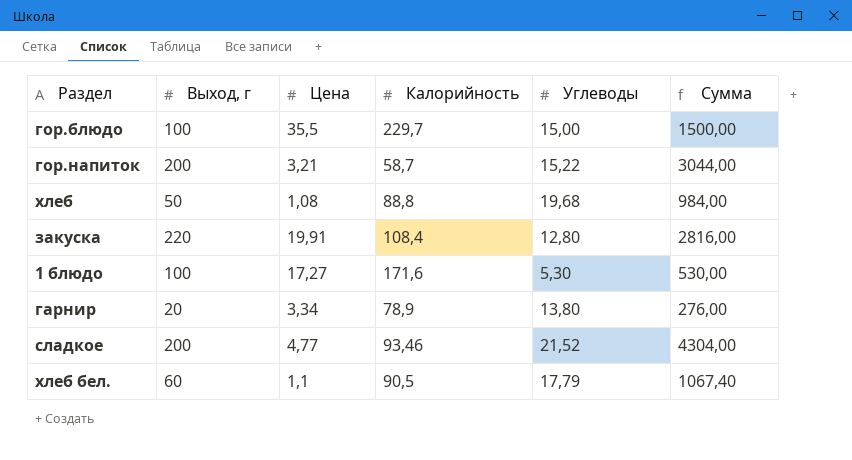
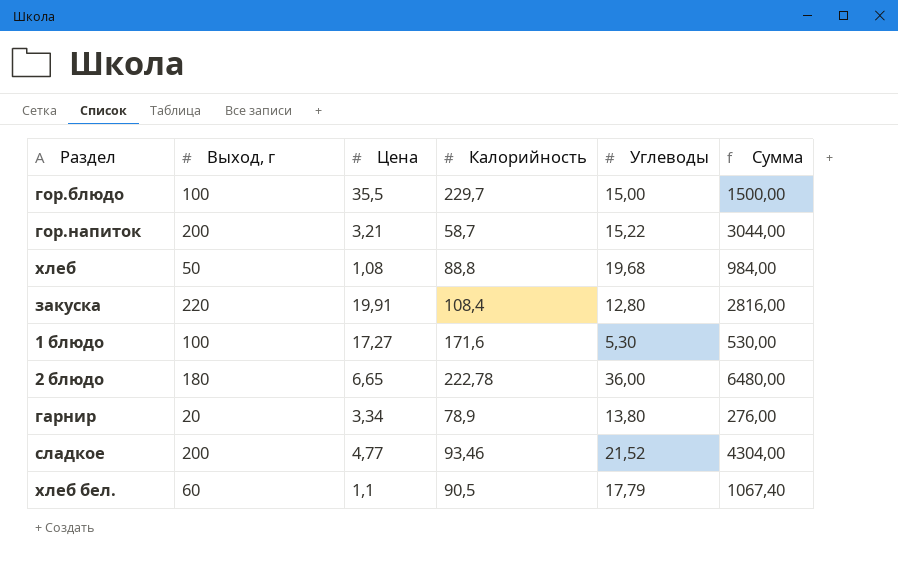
row 2 блюдо: none -> 180 | 6,65 | 222,78 | 36,00 | 6480,00

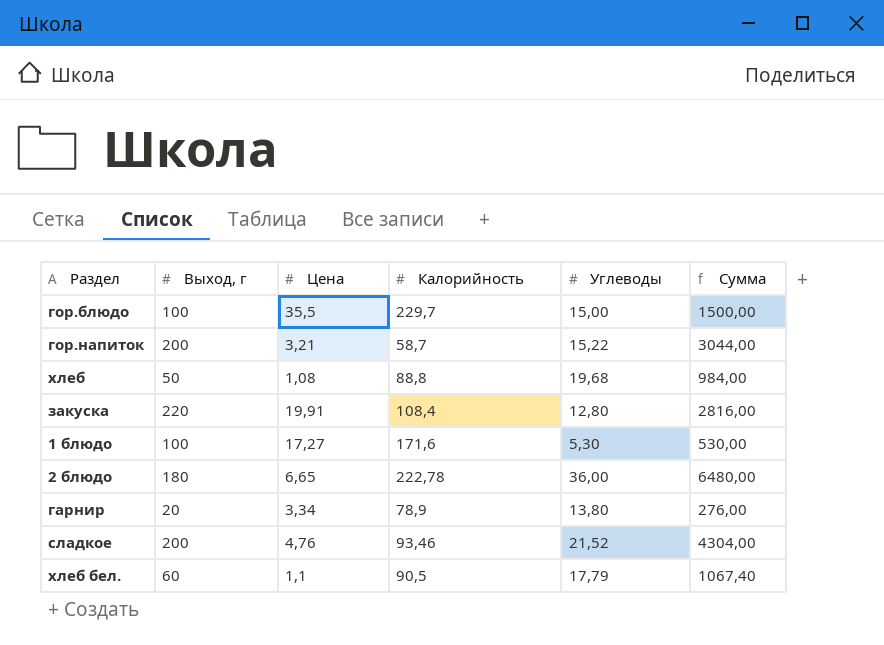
сладкое | Цена: 4,77 -> 4,76

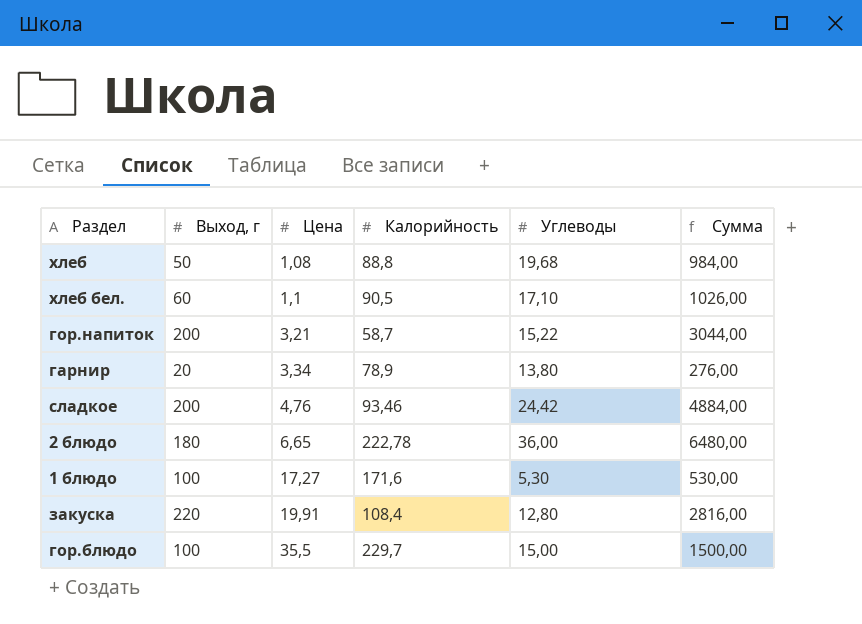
row order: none -> Цена ascending
хлеб бел. | Углеводы: 17,79 -> 17,10
хлеб бел. | Сумма: 1067,40 -> 1026,00
сладкое | Углеводы: 21,52 -> 24,42
сладкое | Сумма: 4304,00 -> 4884,00

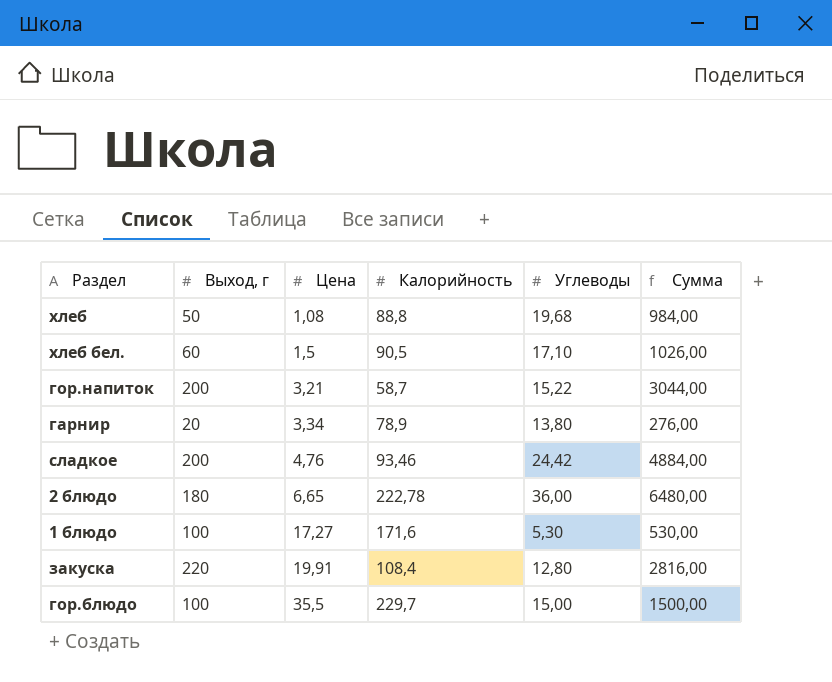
хлеб бел. | Цена: 1,1 -> 1,5

